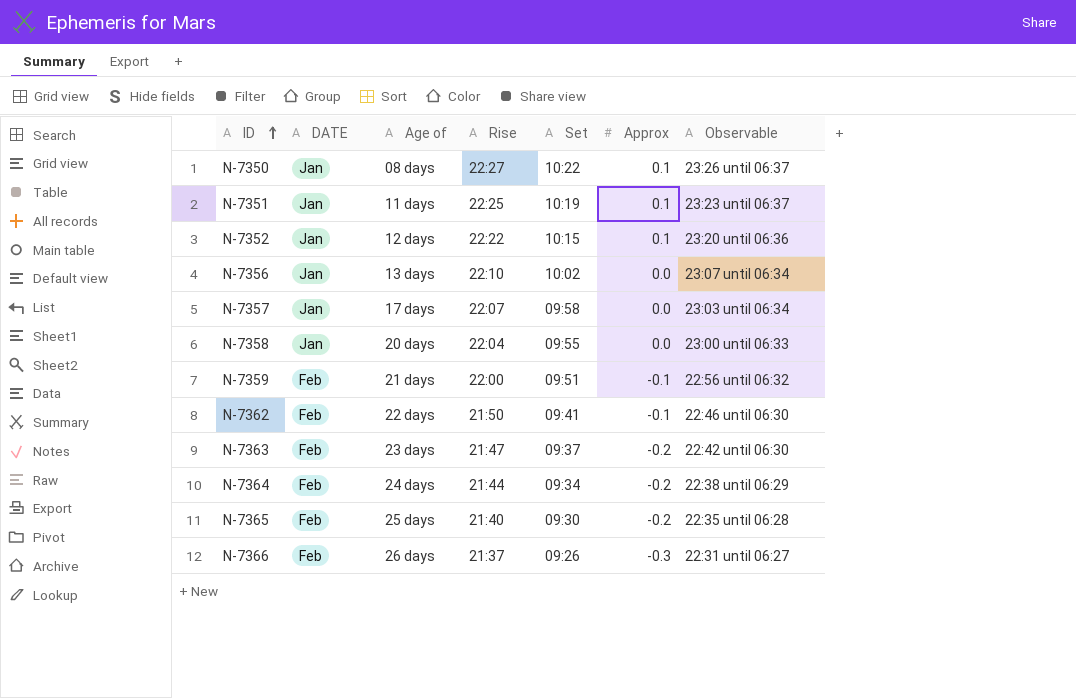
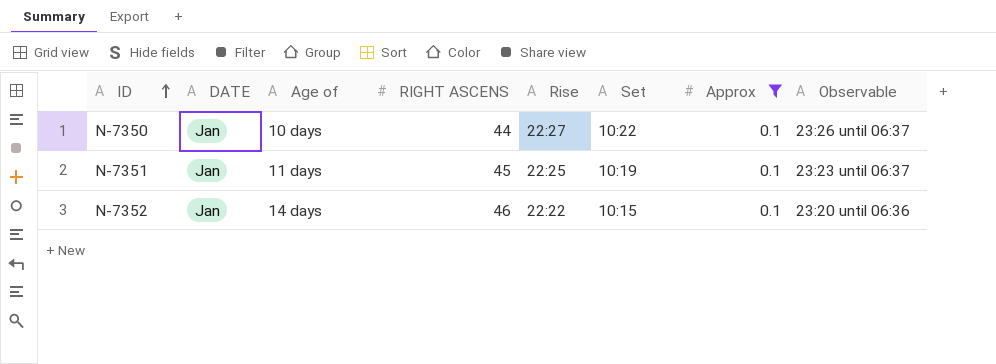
filter: none -> Approx = 0.1
column RIGHT ASCENS | position: none -> 4
N-7350 | Age of: 08 days -> 10 days
N-7352 | Age of: 12 days -> 14 days

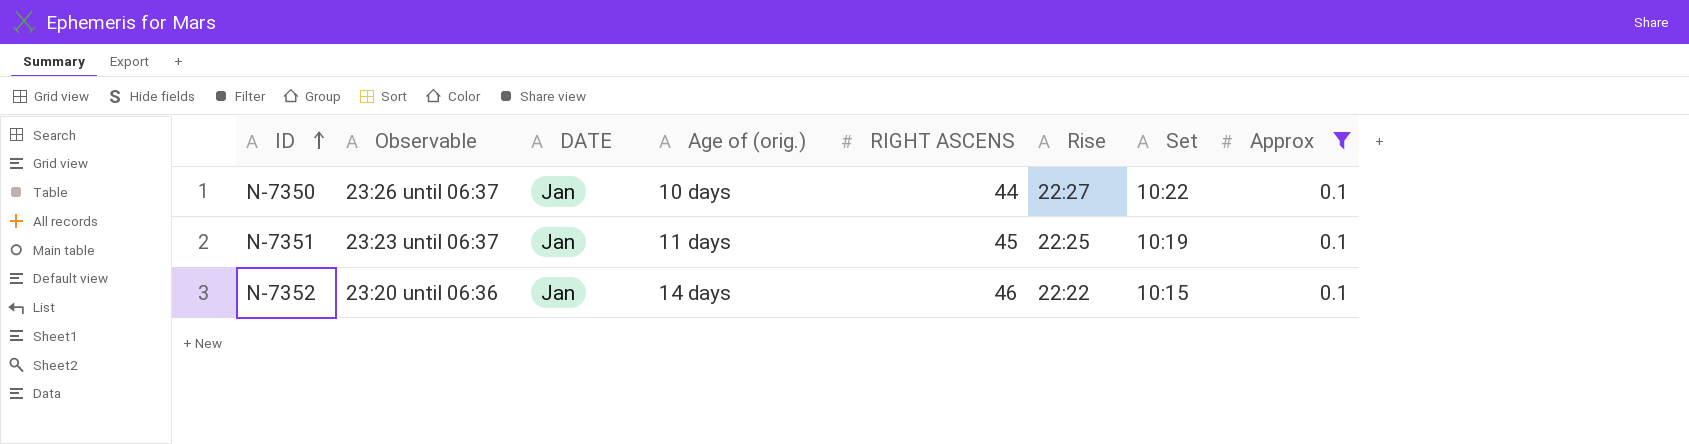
column Observable | position: 8 -> 2
column name: Age of -> Age of (orig.)

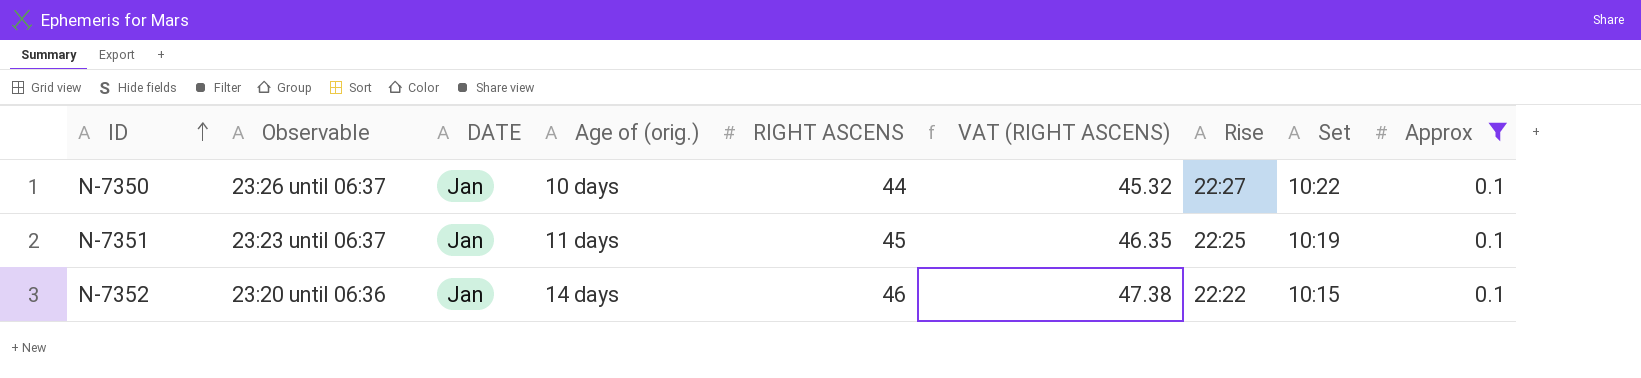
column VAT (RIGHT ASCENS) | formula: none -> [RIGHT ASCENS] * 1.03

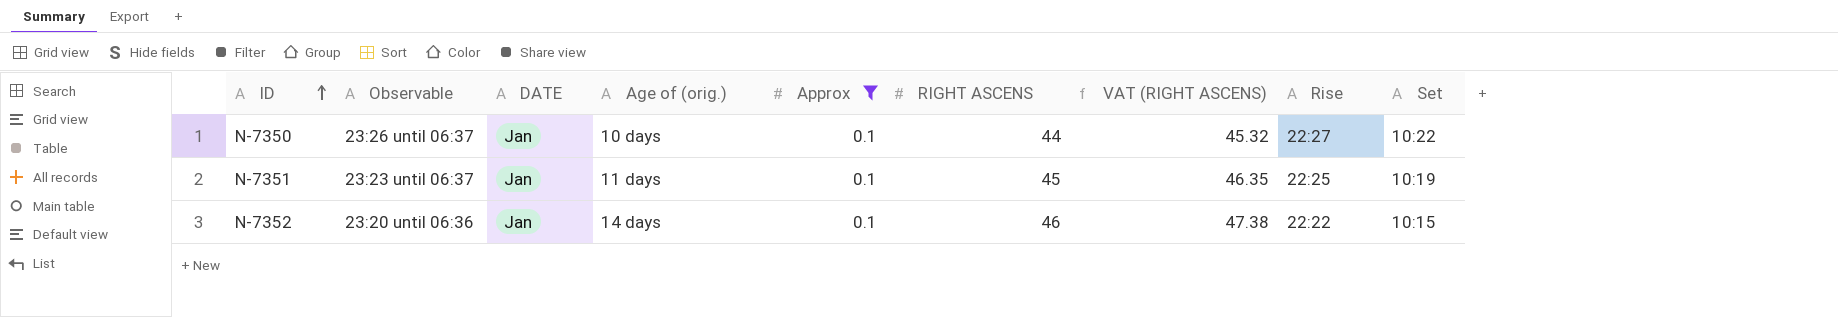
column Approx | position: 9 -> 5

